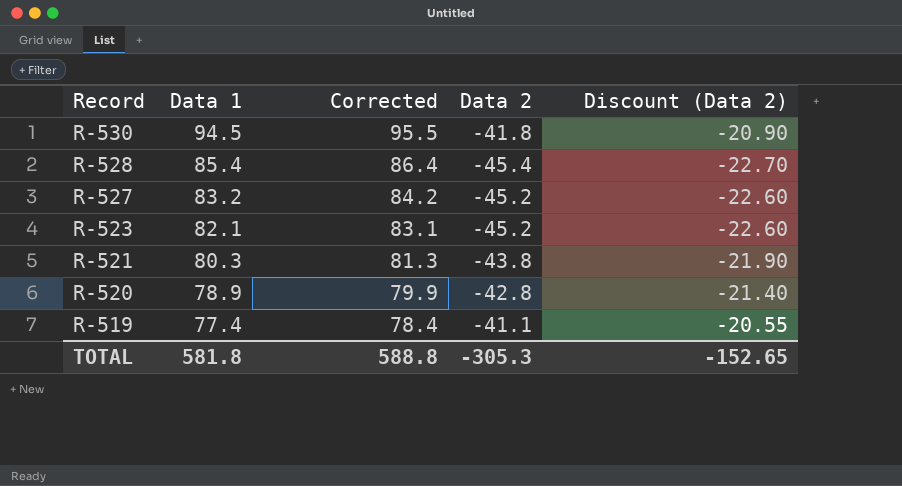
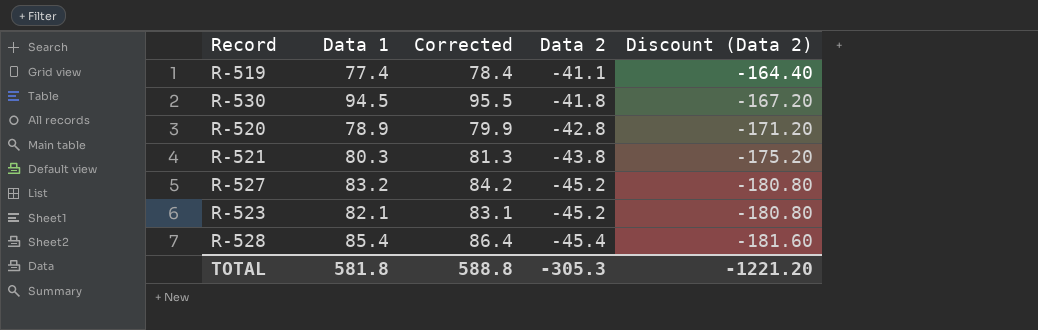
row order: Record descending -> Data 2 descending
column Discount (Data 2) | formula: [Data 2] * 0.5 -> [Data 2] * 4
TOTAL | Discount (Data 2): -152.65 -> -1221.20

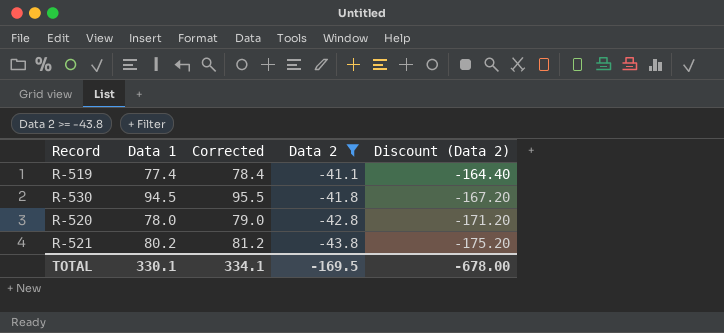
filter: none -> Data 2 >= -43.8
R-520 | Data 1: 78.9 -> 78.0
R-520 | Corrected: 79.9 -> 79.0
R-521 | Data 1: 80.3 -> 80.2
R-521 | Corrected: 81.3 -> 81.2
TOTAL | Data 1: 581.8 -> 330.1
TOTAL | Corrected: 588.8 -> 334.1
TOTAL | Data 2: -305.3 -> -169.5
TOTAL | Discount (Data 2): -1221.20 -> -678.00

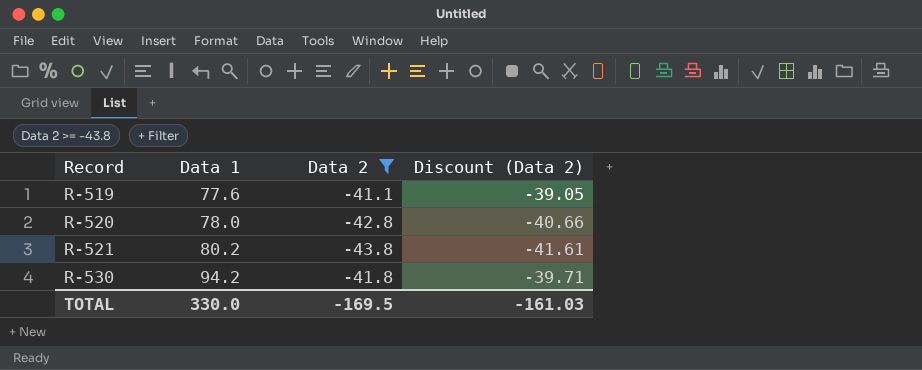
row order: Data 2 descending -> Record ascending
column Corrected | formula: [Data 1] + 1 -> none
column Discount (Data 2) | formula: [Data 2] * 4 -> [Data 2] * 0.95
R-519 | Data 1: 77.4 -> 77.6
R-530 | Data 1: 94.5 -> 94.2
TOTAL | Data 1: 330.1 -> 330.0
TOTAL | Discount (Data 2): -678.00 -> -161.03

